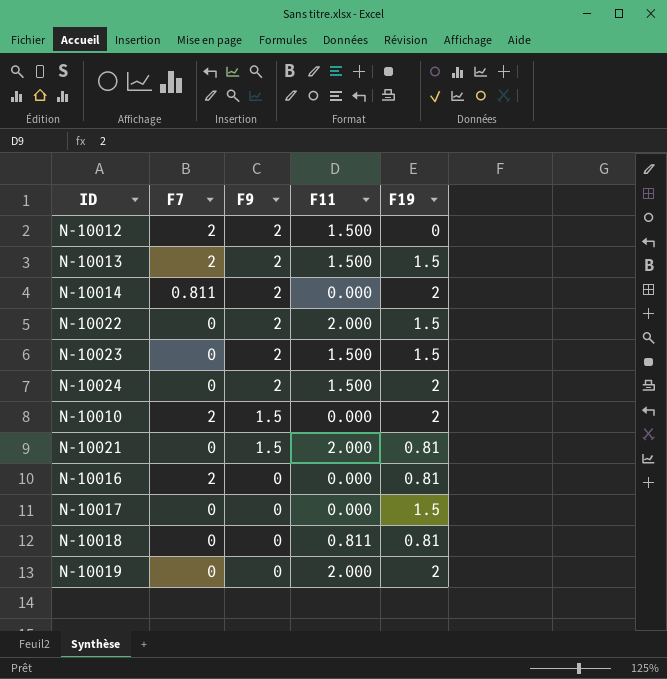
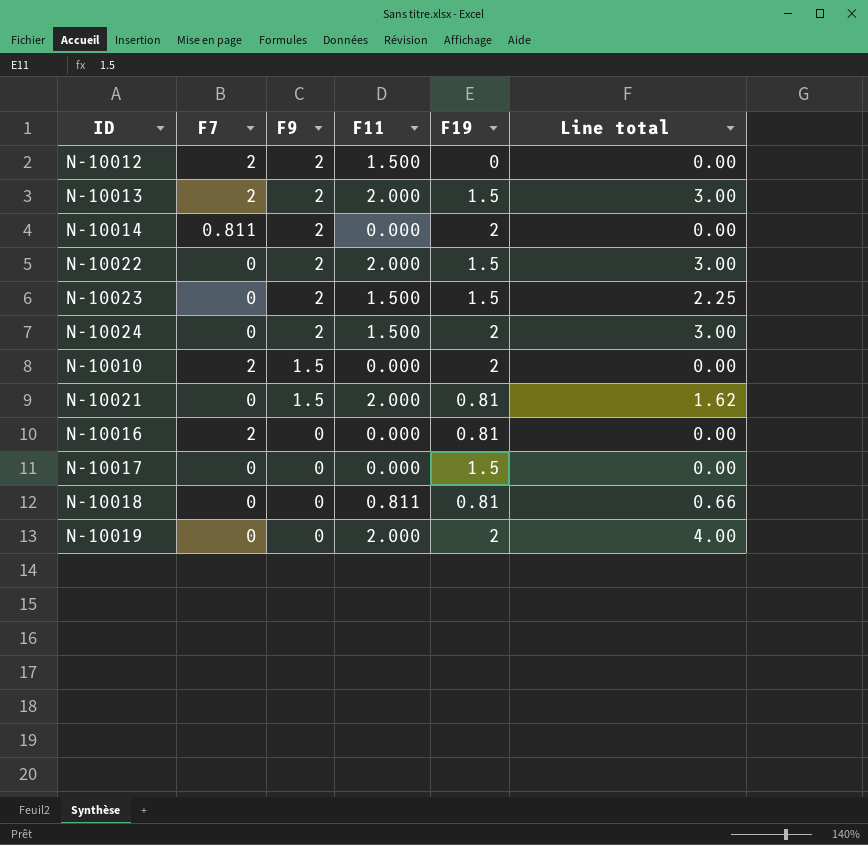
column Line total | formula: none -> [F11] * [F19]
N-10013 | F11: 1.500 -> 2.000

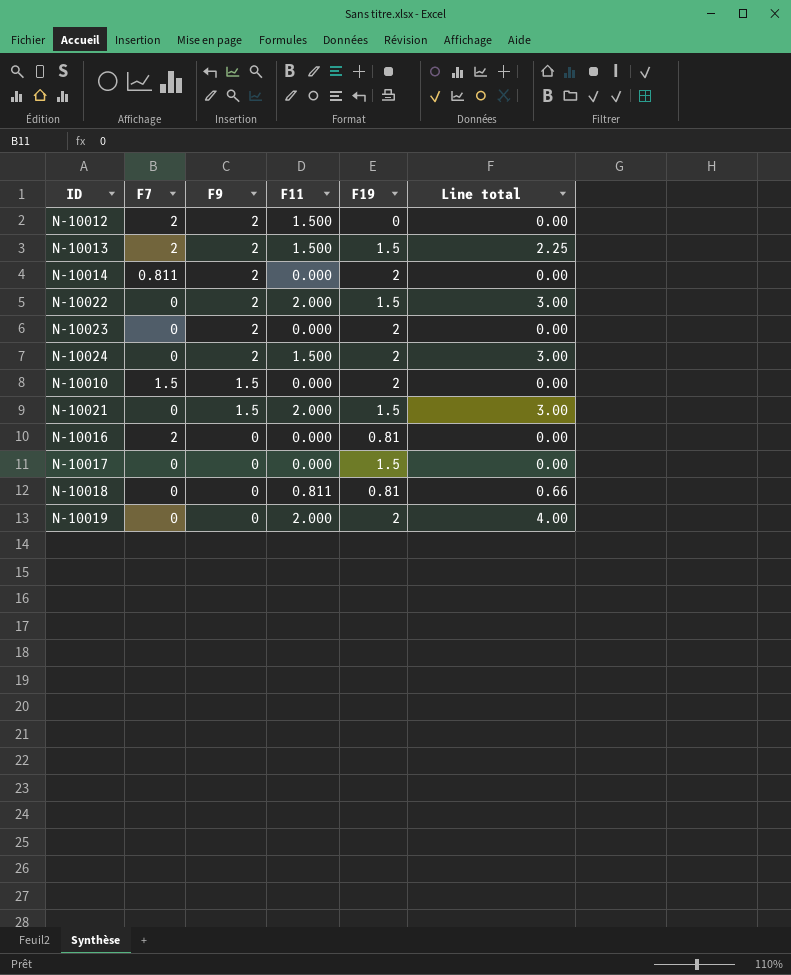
N-10013 | F11: 2.000 -> 1.500
N-10013 | Line total: 3.00 -> 2.25
N-10023 | F11: 1.500 -> 0.000
N-10023 | F19: 1.5 -> 2
N-10023 | Line total: 2.25 -> 0.00
N-10010 | F7: 2 -> 1.5
N-10021 | F19: 0.81 -> 1.5
N-10021 | Line total: 1.62 -> 3.00

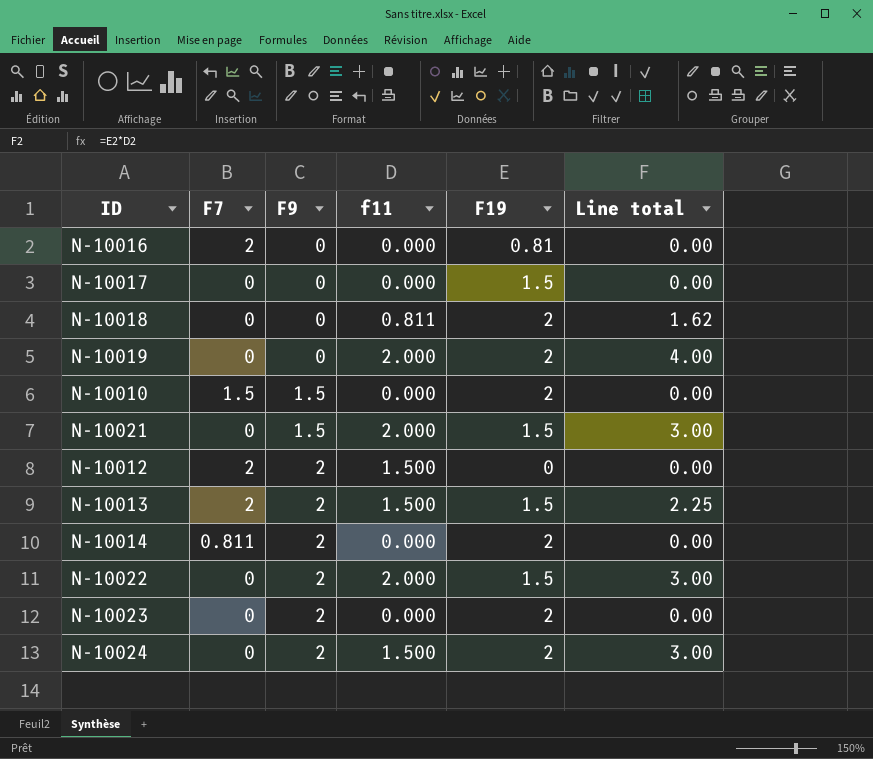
row order: F9 descending -> F9 ascending
column name: F11 -> f11
N-10018 | F19: 0.81 -> 2
N-10018 | Line total: 0.66 -> 1.62

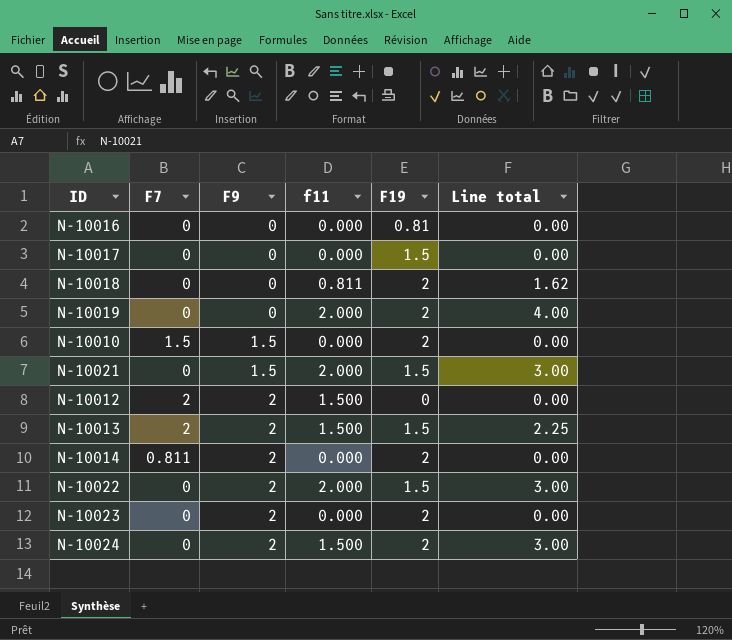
N-10016 | F7: 2 -> 0

